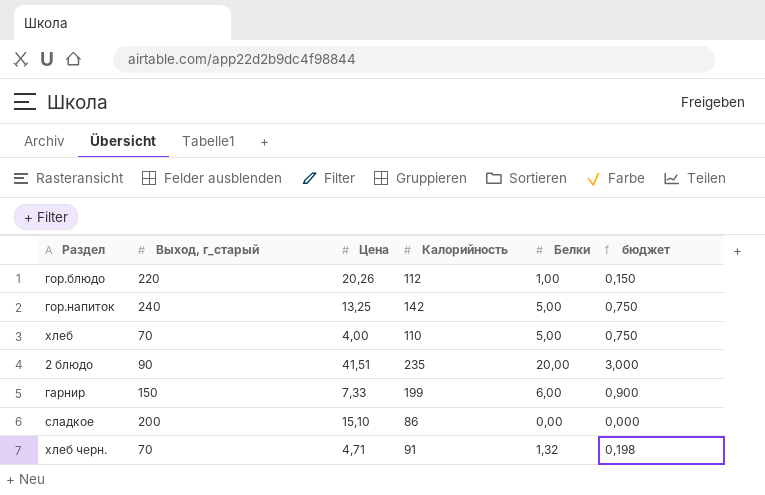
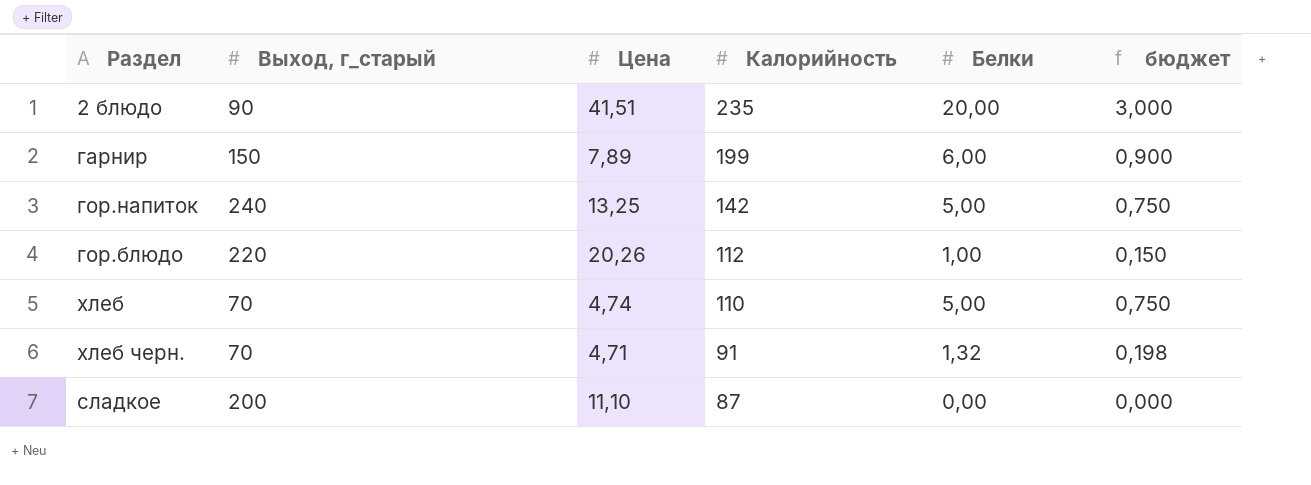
row order: none -> Калорийность descending
гарнир | Цена: 7,33 -> 7,89
хлеб | Цена: 4,00 -> 4,74
сладкое | Цена: 15,10 -> 11,10
сладкое | Калорийность: 86 -> 87

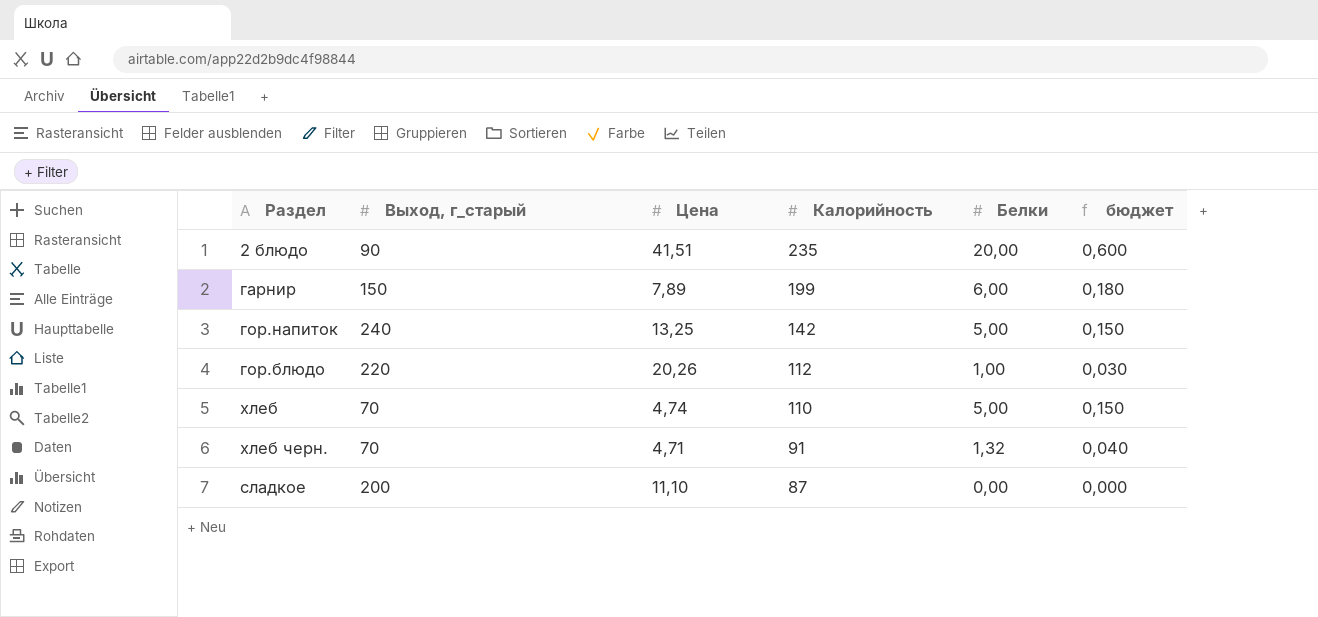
column бюджет | formula: [Белки] * 0,15 -> [Белки] * 0,03

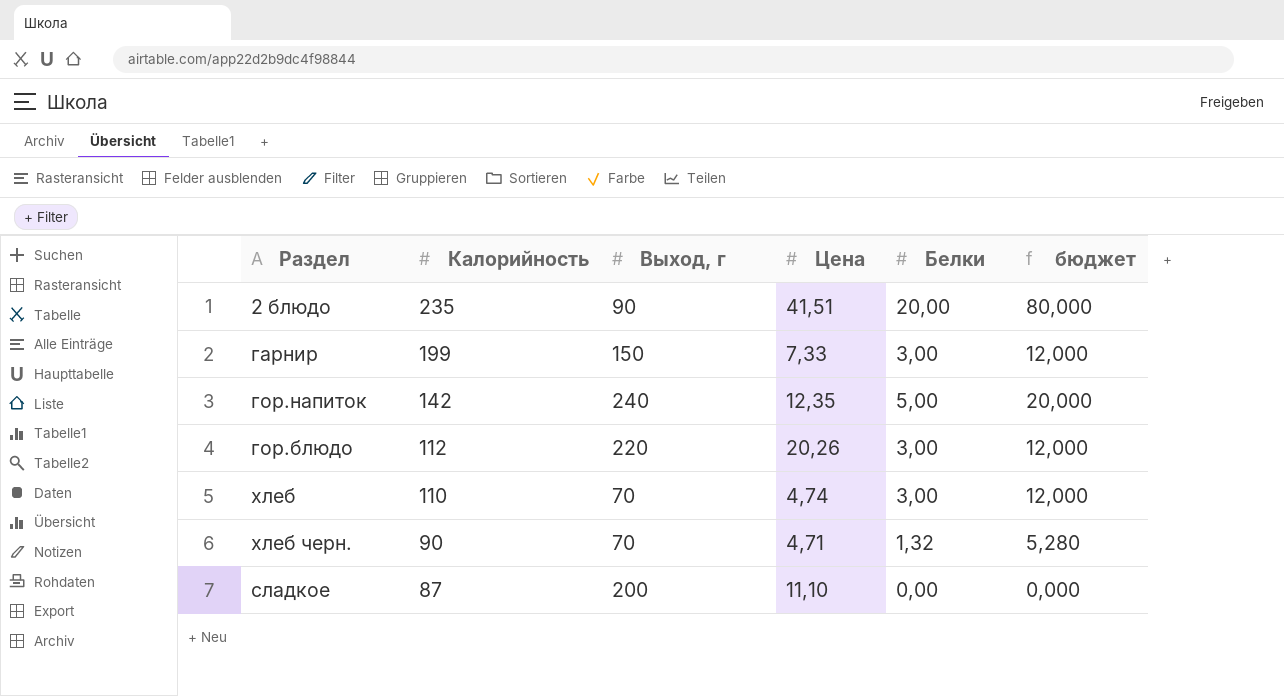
column Калорийность | position: 4 -> 2
column name: Выход, г_старый -> Выход, г
column бюджет | formula: [Белки] * 0,03 -> [Белки] * 4
гарнир | Цена: 7,89 -> 7,33
гарнир | Белки: 6,00 -> 3,00
гор.напиток | Цена: 13,25 -> 12,35
гор.блюдо | Белки: 1,00 -> 3,00
хлеб | Белки: 5,00 -> 3,00
хлеб черн. | Калорийность: 91 -> 90

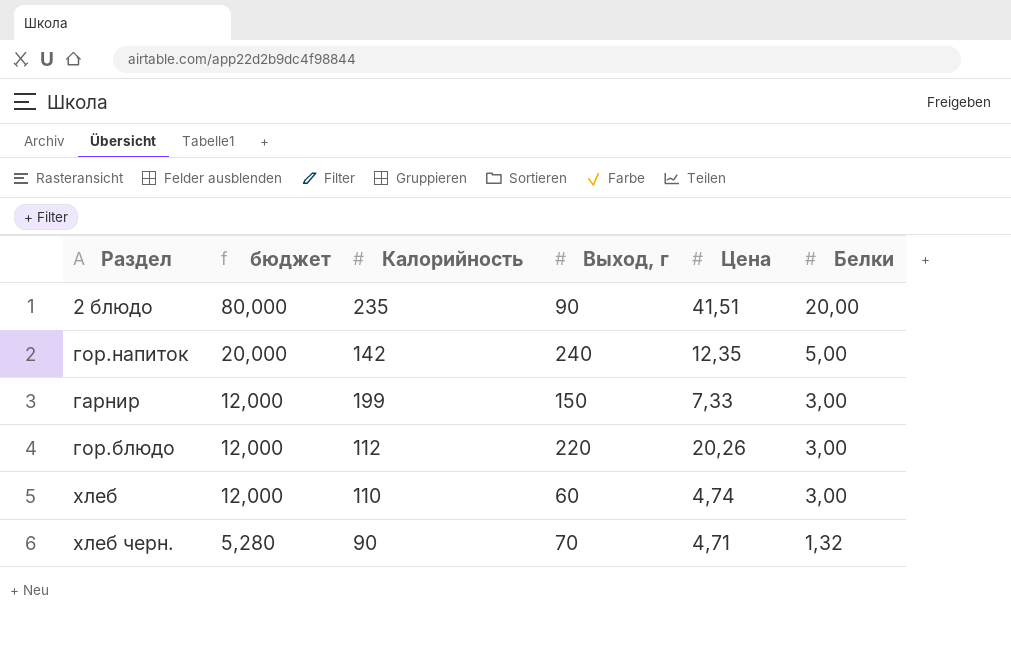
row order: Калорийность descending -> бюджет descending
column бюджет | position: 6 -> 2
row сладкое: 87 | 200 | 11,10 | 0,00 | 0,000 -> none
хлеб | Выход, г: 70 -> 60

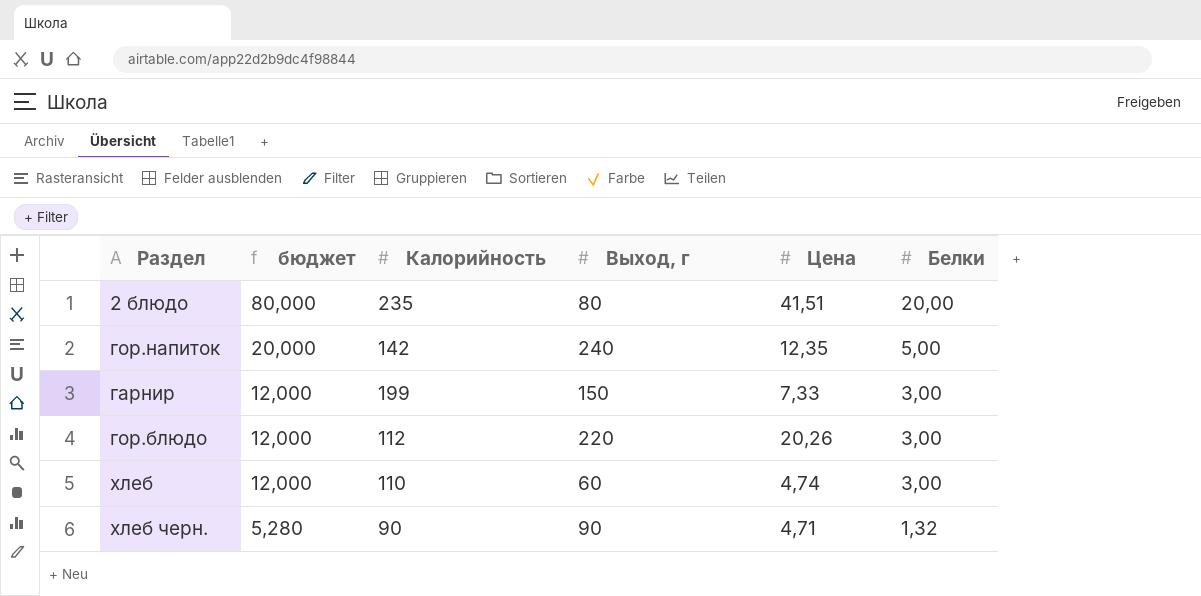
2 блюдо | Выход, г: 90 -> 80
хлеб черн. | Выход, г: 70 -> 90

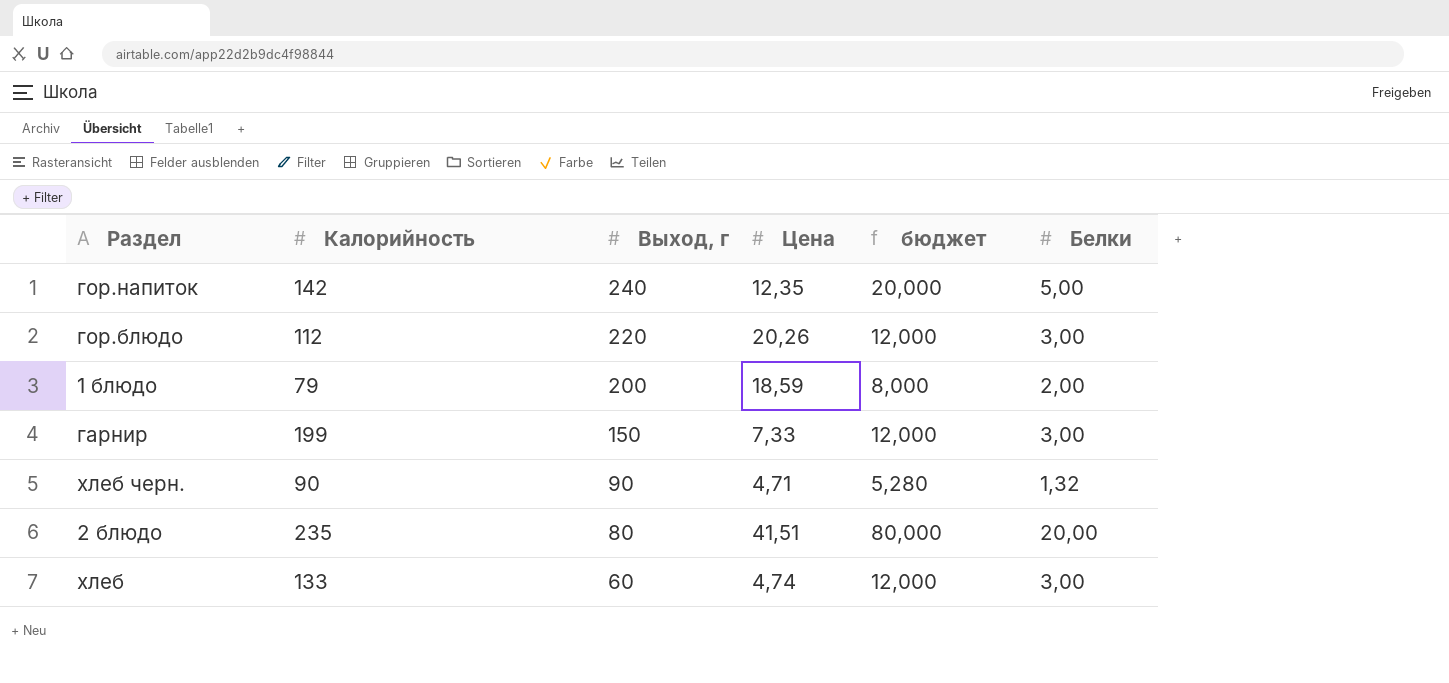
row order: бюджет descending -> Выход, г descending
column бюджет | position: 2 -> 5
row 1 блюдо: none -> 79 | 200 | 18,59 | 8,000 | 2,00
хлеб | Калорийность: 110 -> 133

